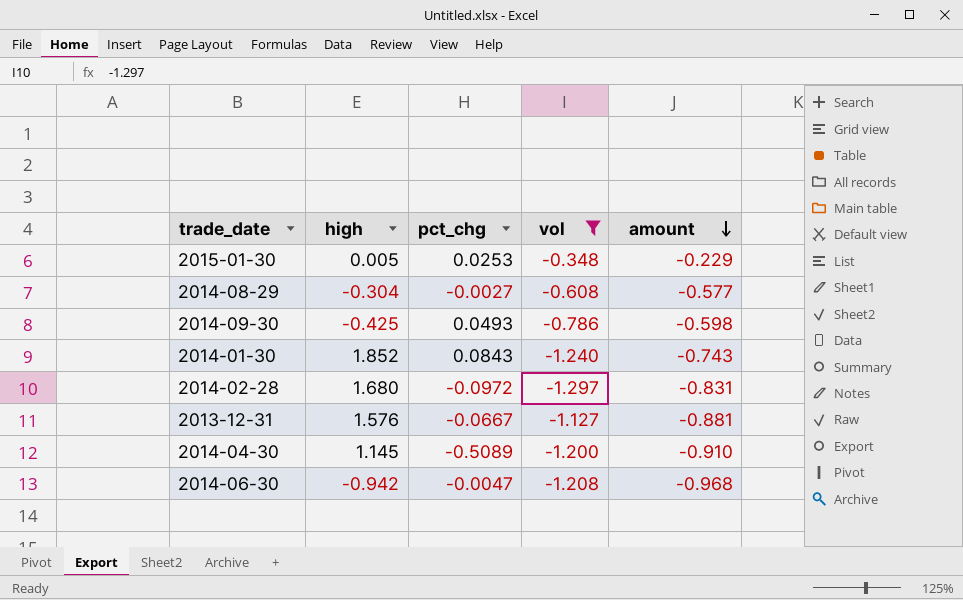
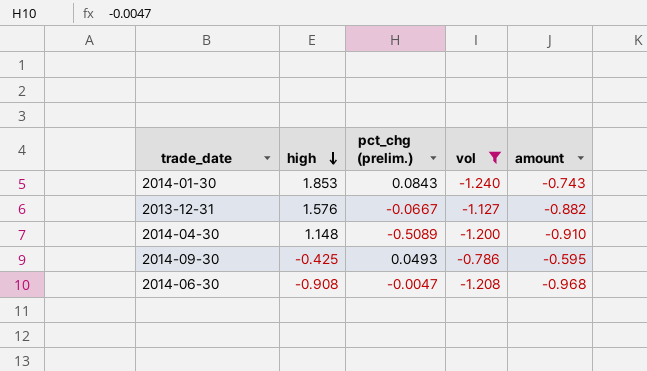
row order: amount descending -> high descending
column name: pct_chg -> pct_chg (prelim.)
row 2015-01-30: 0.005 | 0.0253 | -0.348 | -0.229 -> none
row 2014-08-29: -0.304 | -0.0027 | -0.608 | -0.577 -> none
row 2014-02-28: 1.680 | -0.0972 | -1.297 | -0.831 -> none
2014-01-30 | high: 1.852 -> 1.853
2013-12-31 | amount: -0.881 -> -0.882
2014-04-30 | high: 1.145 -> 1.148
2014-09-30 | amount: -0.598 -> -0.595
2014-06-30 | high: -0.942 -> -0.908

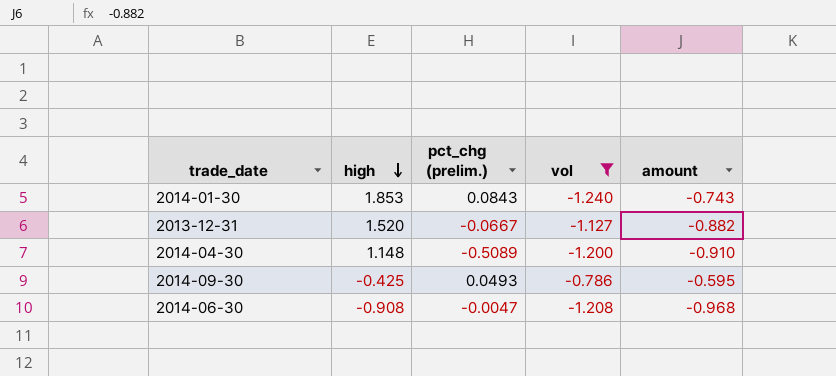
2013-12-31 | high: 1.576 -> 1.520

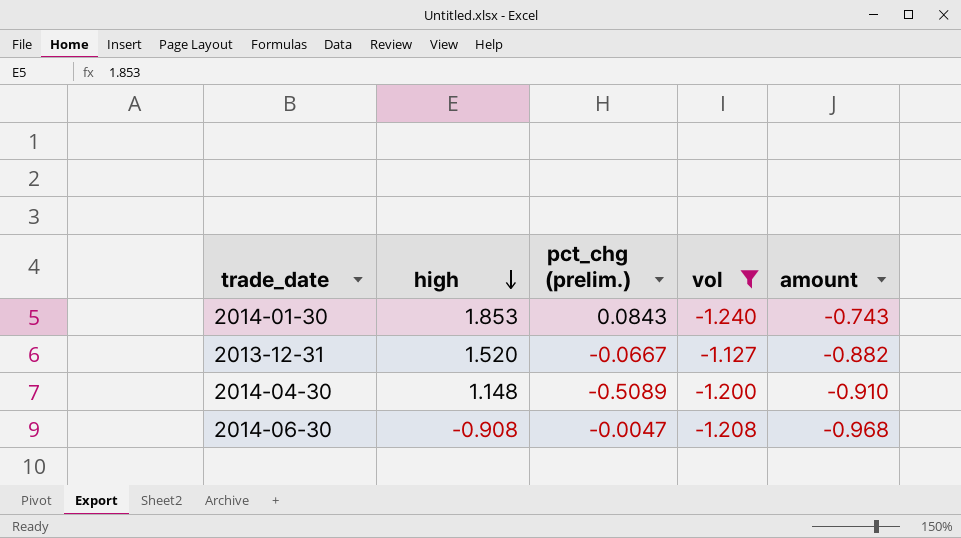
row 2014-09-30: -0.425 | 0.0493 | -0.786 | -0.595 -> none

